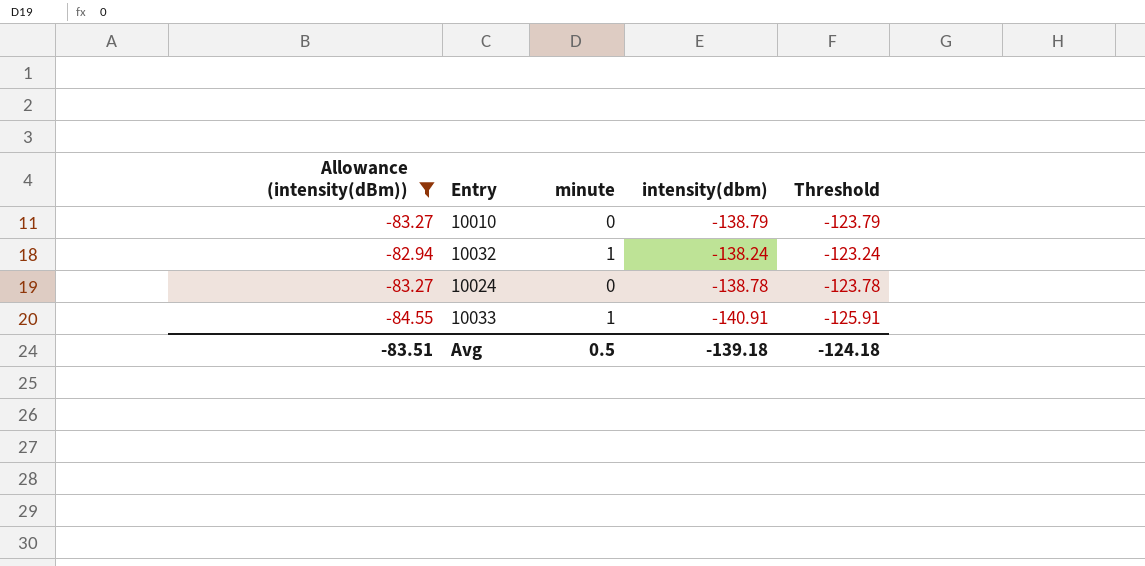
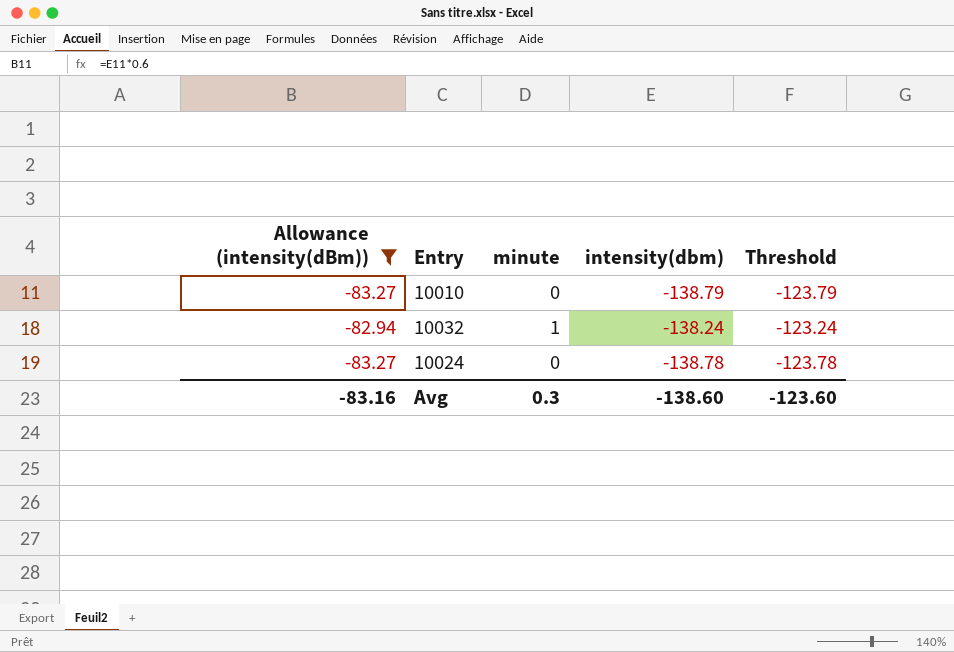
row 10033: -84.55 | 1 | -140.91 | -125.91 -> none
Avg | Allowance (intensity(dBm)): -83.51 -> -83.16
Avg | minute: 0.5 -> 0.3
Avg | intensity(dbm): -139.18 -> -138.60
Avg | Threshold: -124.18 -> -123.60

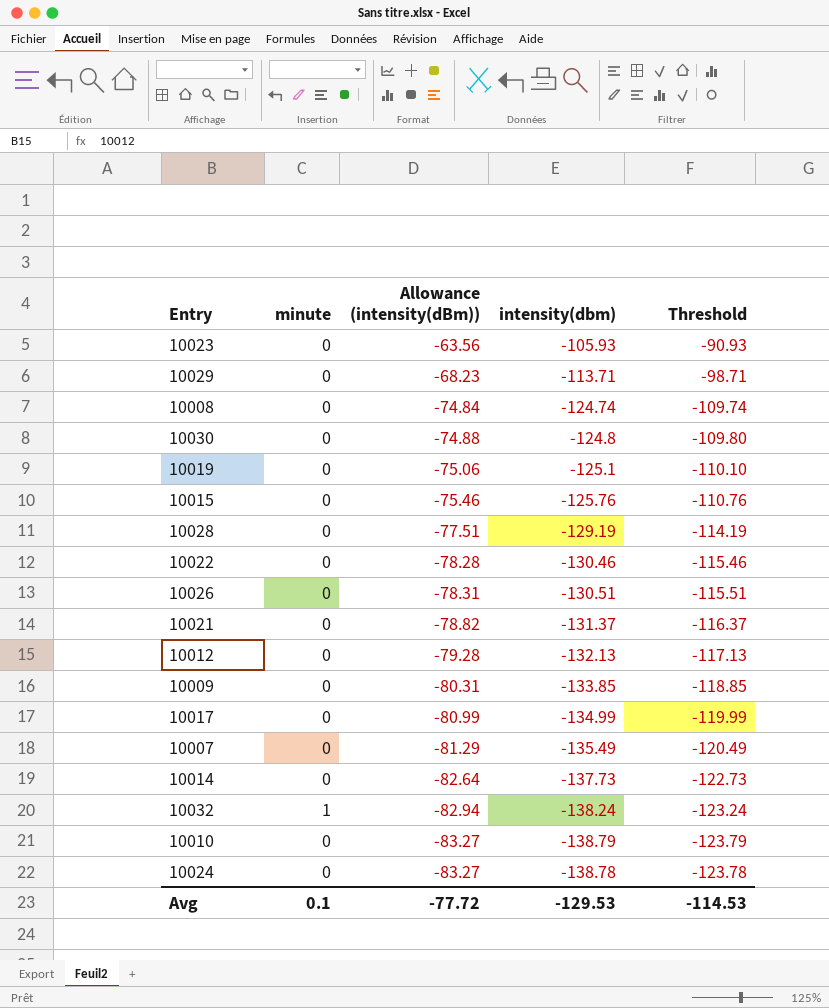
filter: Allowance (intensity(dBm)) <= -82.94 -> none
row order: none -> Allowance (intensity(dBm)) descending
column Allowance (intensity(dBm)) | position: 1 -> 3
Avg | minute: 0.3 -> 0.1
Avg | Allowance (intensity(dBm)): -83.16 -> -77.72
Avg | intensity(dbm): -138.60 -> -129.53
Avg | Threshold: -123.60 -> -114.53

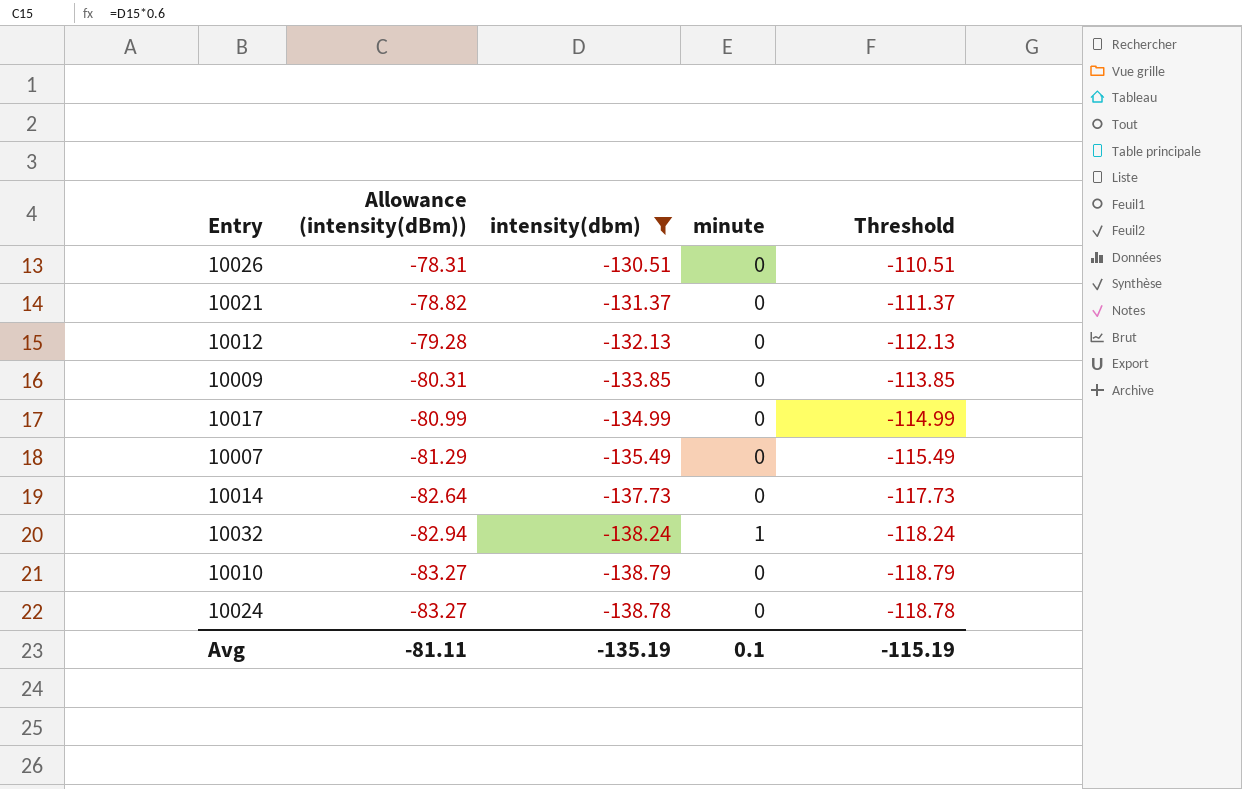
filter: none -> intensity(dbm) <= -130.51
column minute | position: 2 -> 4
column Threshold | formula: [intensity(dbm)] + 15 -> [intensity(dbm)] + 20
Avg | Allowance (intensity(dBm)): -77.72 -> -81.11
Avg | intensity(dbm): -129.53 -> -135.19
Avg | Threshold: -114.53 -> -115.19

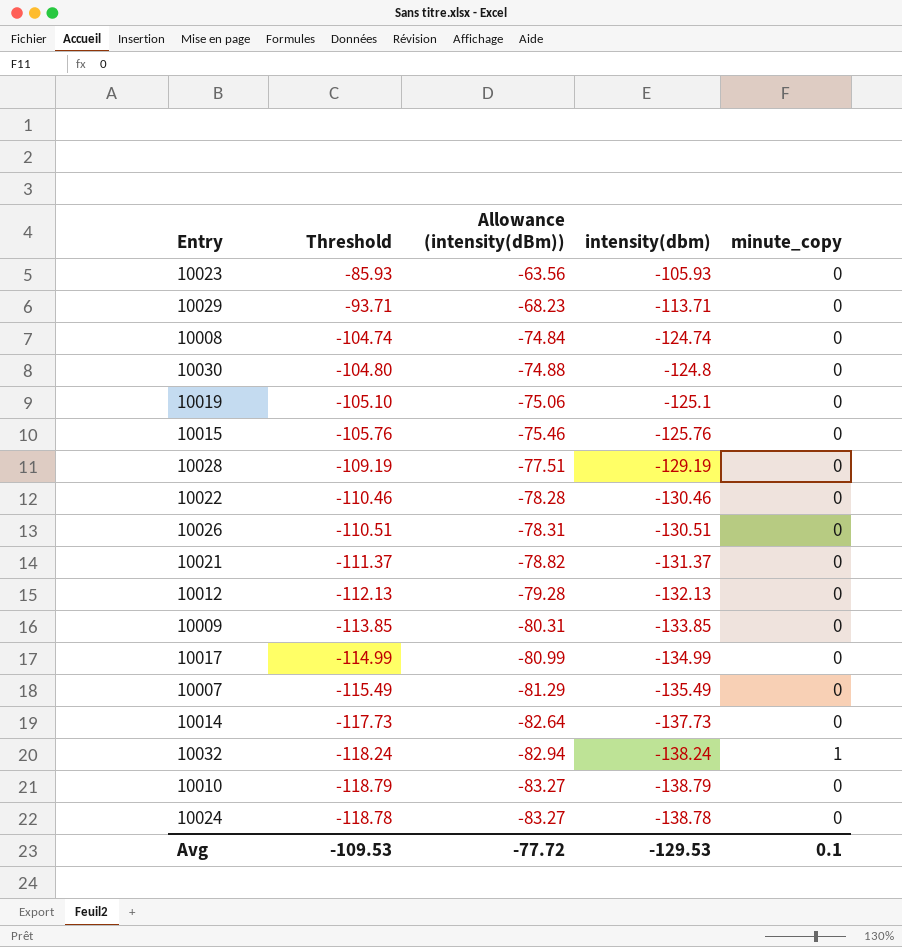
filter: intensity(dbm) <= -130.51 -> none
column Threshold | position: 5 -> 2
column name: minute -> minute_copy
Avg | Threshold: -115.19 -> -109.53
Avg | Allowance (intensity(dBm)): -81.11 -> -77.72
Avg | intensity(dbm): -135.19 -> -129.53

